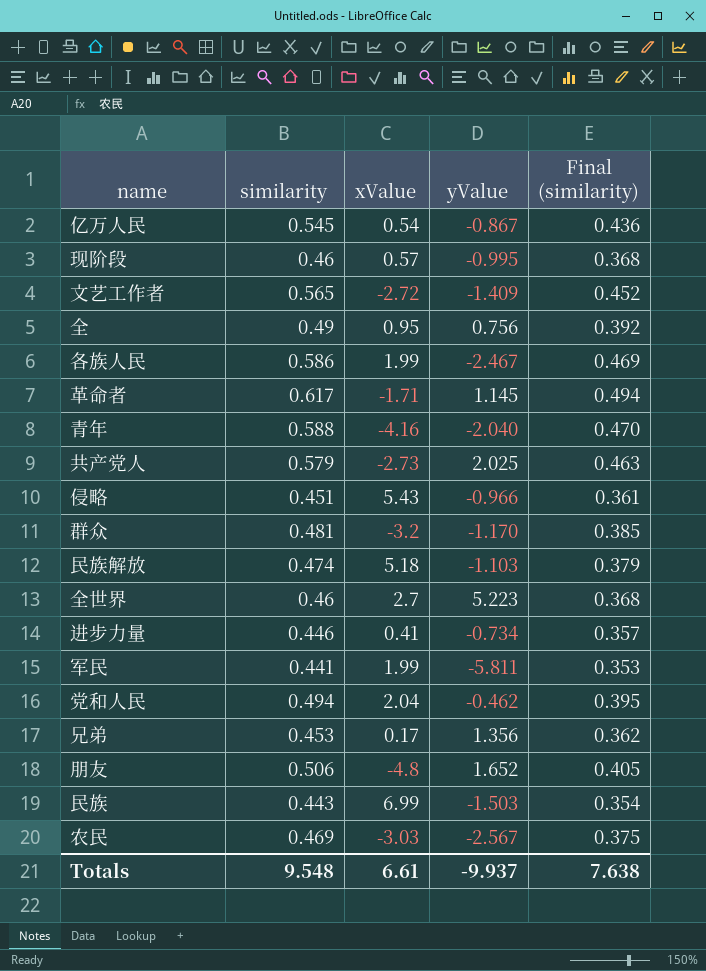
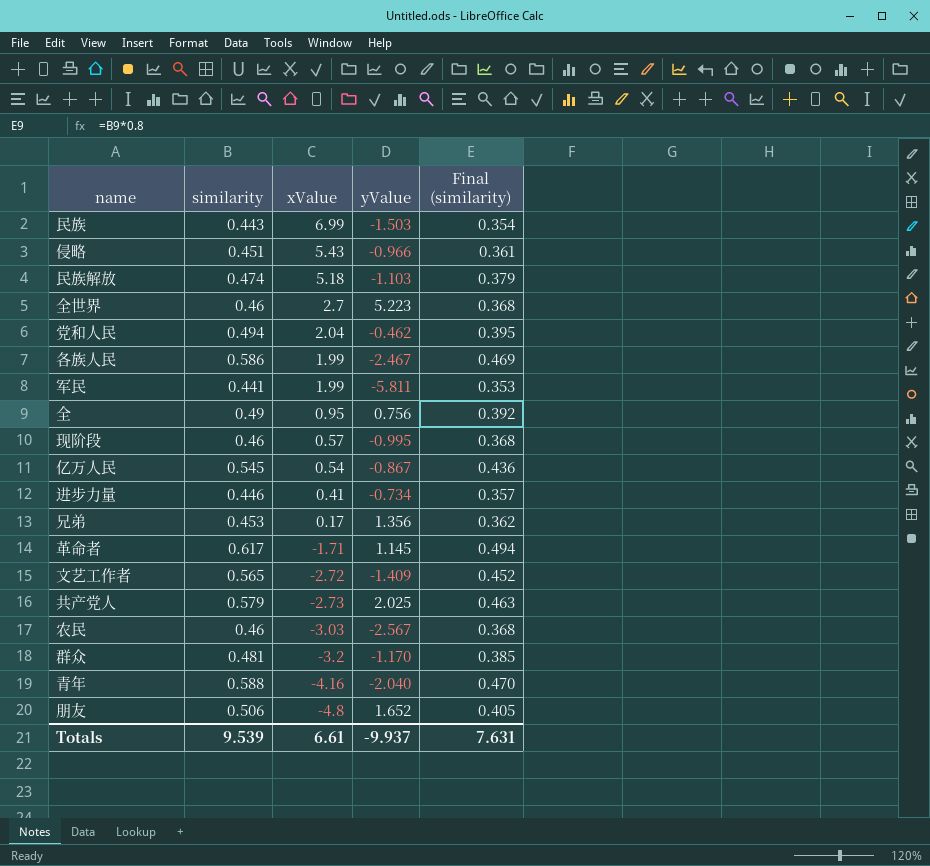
row order: none -> xValue descending
农民 | similarity: 0.469 -> 0.46
农民 | Final (similarity): 0.375 -> 0.368
Totals | similarity: 9.548 -> 9.539
Totals | Final (similarity): 7.638 -> 7.631

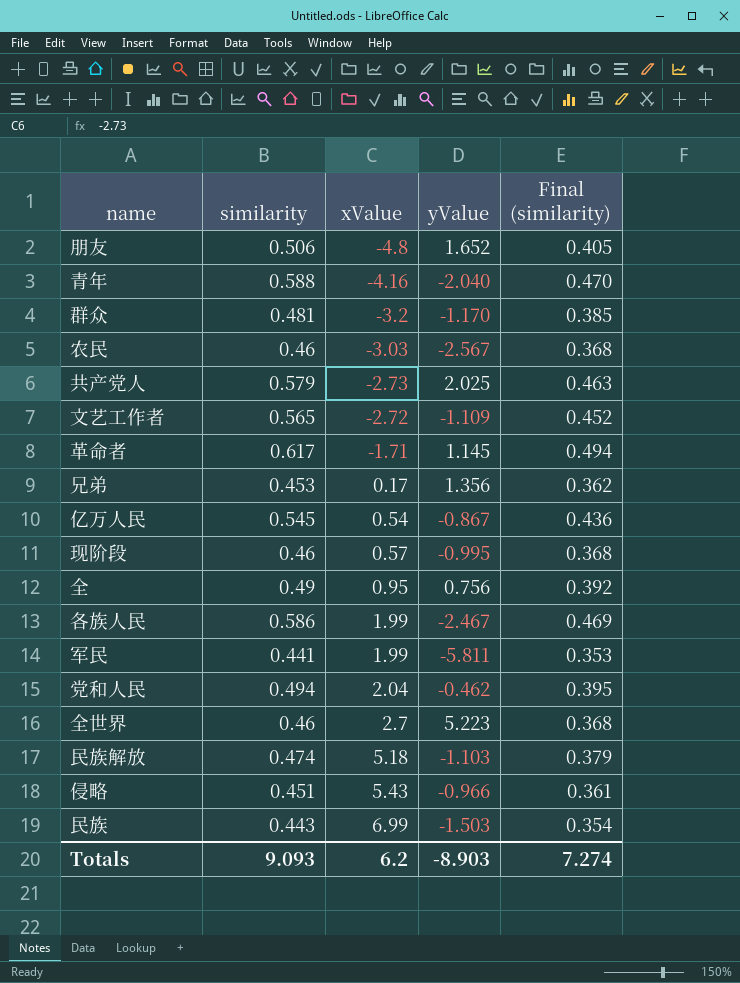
row order: xValue descending -> xValue ascending
row 进步力量: 0.446 | 0.41 | -0.734 | 0.357 -> none
文艺工作者 | yValue: -1.409 -> -1.109
Totals | similarity: 9.539 -> 9.093
Totals | xValue: 6.61 -> 6.2
Totals | yValue: -9.937 -> -8.903
Totals | Final (similarity): 7.631 -> 7.274

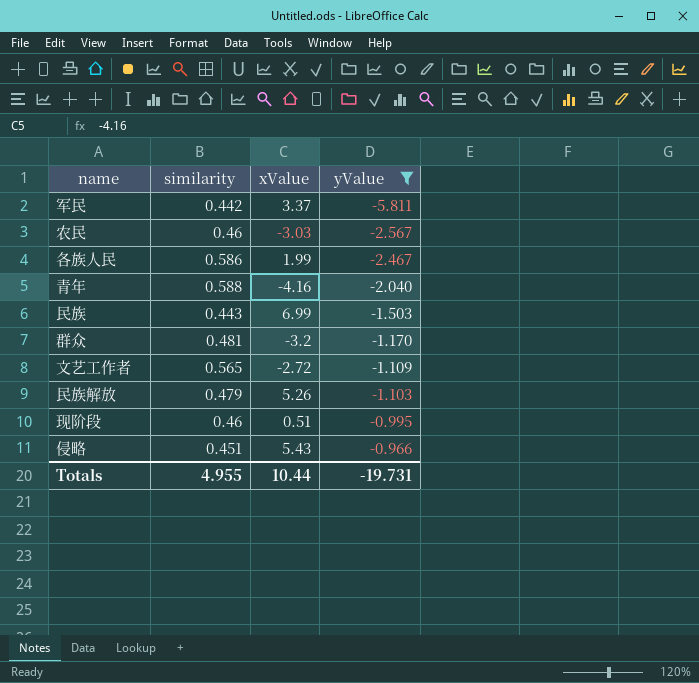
filter: none -> yValue <= -0.966
row order: xValue ascending -> yValue ascending
column Final (similarity) | formula: [similarity] * 0.8 -> none
军民 | similarity: 0.441 -> 0.442
军民 | xValue: 1.99 -> 3.37
民族解放 | similarity: 0.474 -> 0.479
民族解放 | xValue: 5.18 -> 5.26
现阶段 | xValue: 0.57 -> 0.51
Totals | similarity: 9.093 -> 4.955
Totals | xValue: 6.2 -> 10.44
Totals | yValue: -8.903 -> -19.731

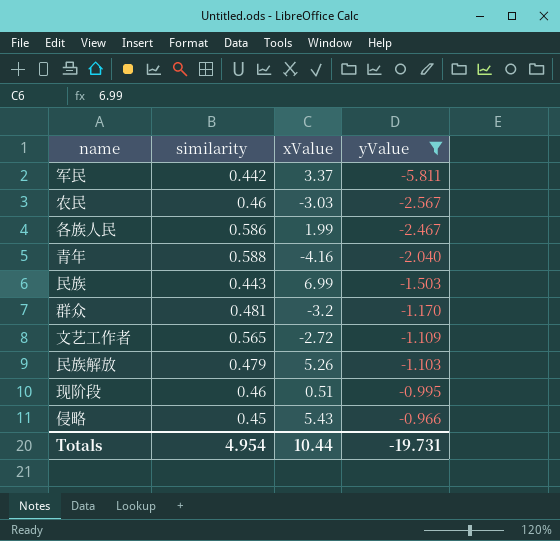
侵略 | similarity: 0.451 -> 0.45
Totals | similarity: 4.955 -> 4.954

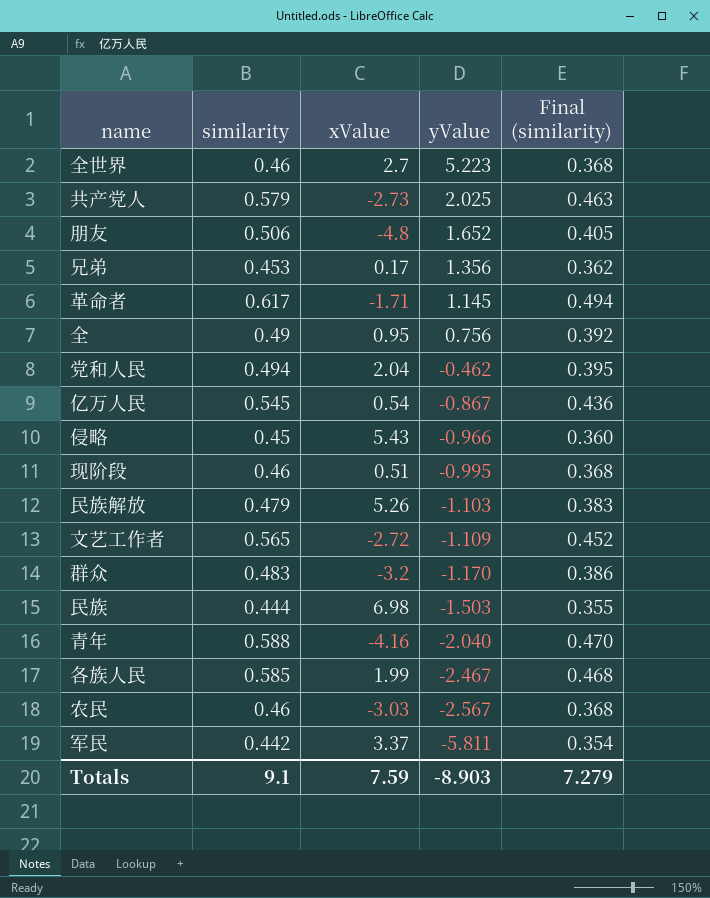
filter: yValue <= -0.966 -> none
row order: yValue ascending -> yValue descending
column Final (similarity) | formula: none -> [similarity] * 0.8
群众 | similarity: 0.481 -> 0.483
民族 | similarity: 0.443 -> 0.444
民族 | xValue: 6.99 -> 6.98
各族人民 | similarity: 0.586 -> 0.585
Totals | similarity: 4.954 -> 9.1
Totals | xValue: 10.44 -> 7.59
Totals | yValue: -19.731 -> -8.903

